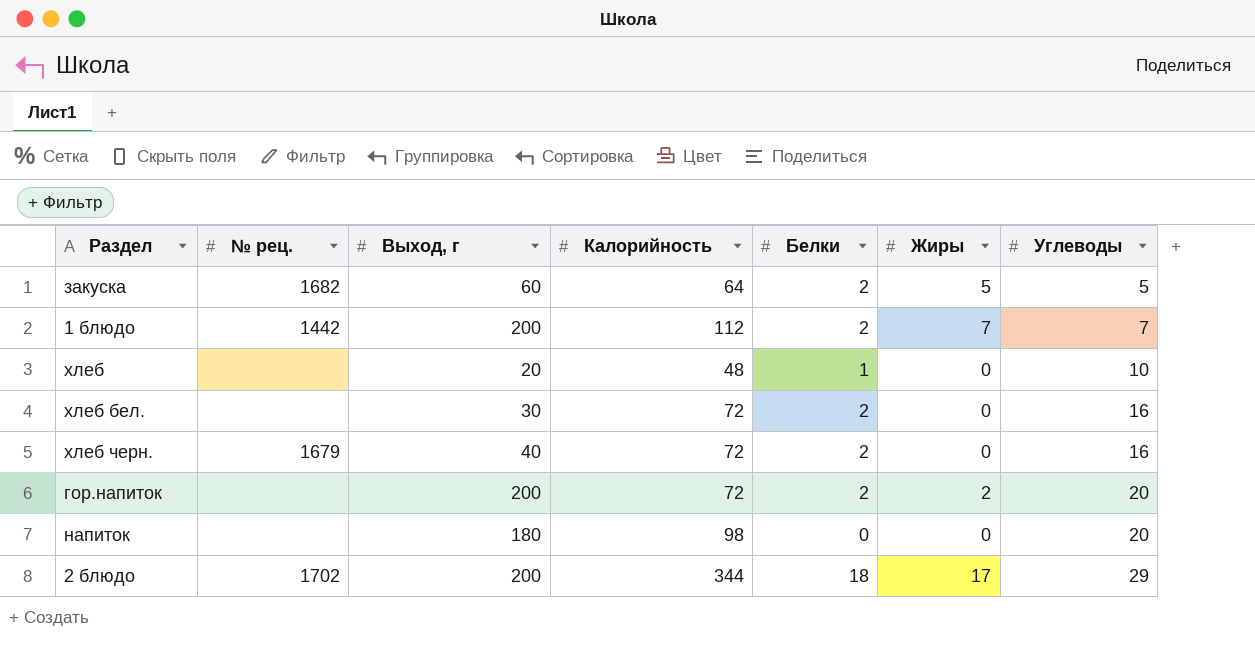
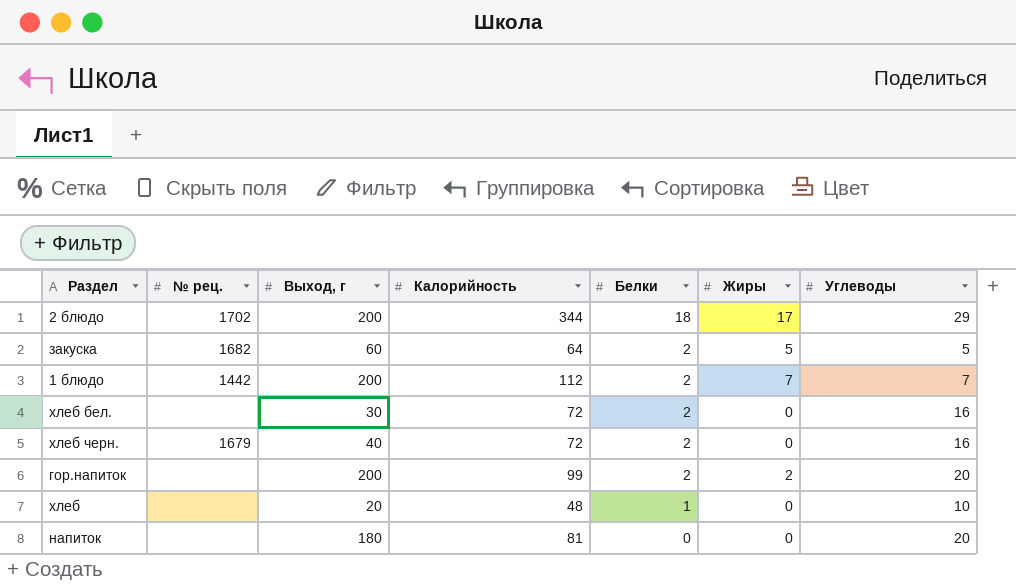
row order: Углеводы ascending -> Белки descending
гор.напиток | Калорийность: 72 -> 99
напиток | Калорийность: 98 -> 81

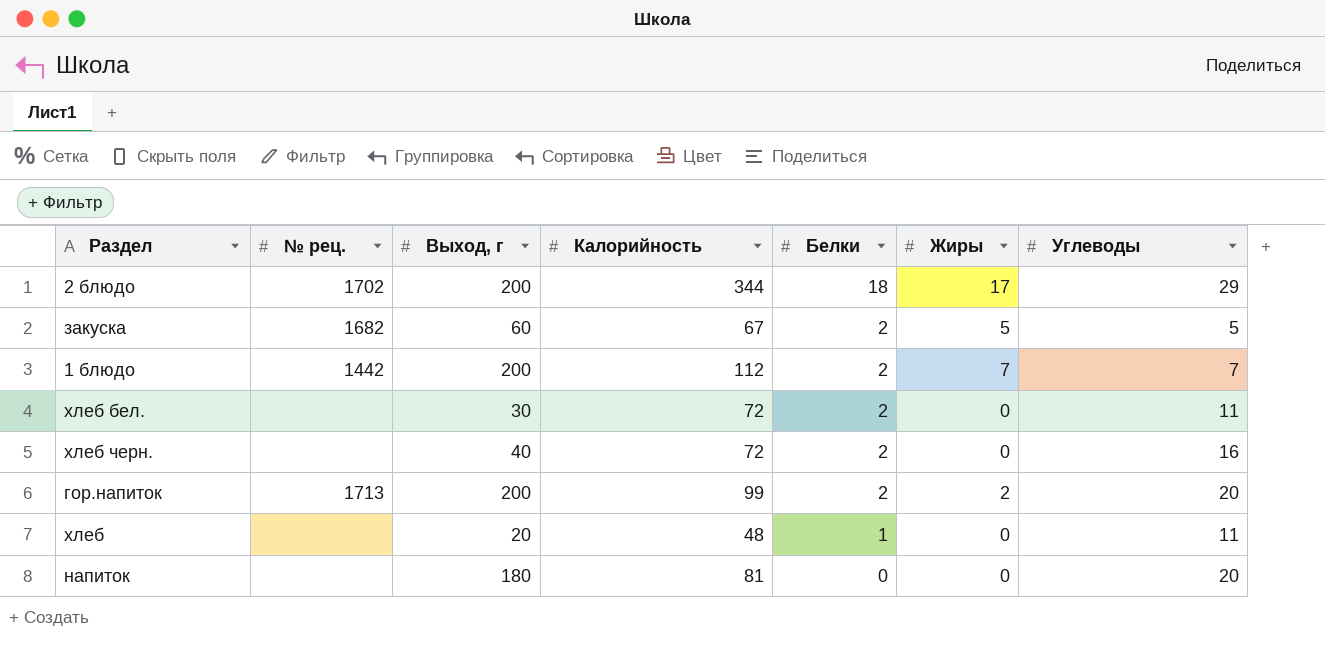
закуска | Калорийность: 64 -> 67
хлеб бел. | Углеводы: 16 -> 11
хлеб черн. | № рец.: 1679 -> none
гор.напиток | № рец.: none -> 1713
хлеб | Углеводы: 10 -> 11

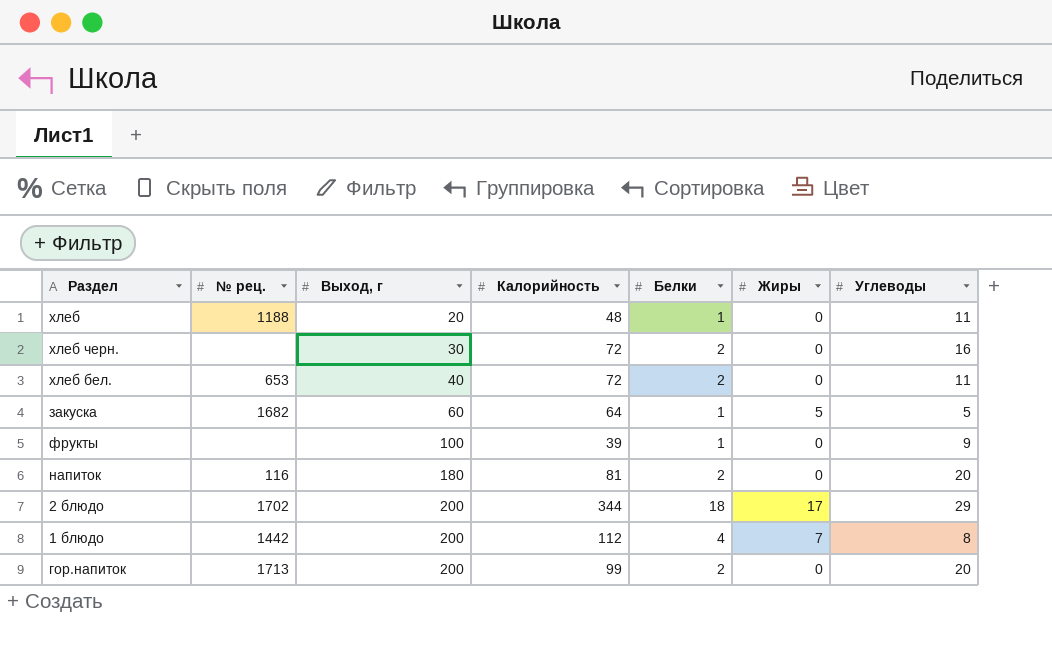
row order: Белки descending -> Выход, г ascending
хлеб | № рец.: none -> 1188
хлеб черн. | Выход, г: 40 -> 30
хлеб бел. | № рец.: none -> 653
хлеб бел. | Выход, г: 30 -> 40
закуска | Калорийность: 67 -> 64
закуска | Белки: 2 -> 1
row фрукты: none -> none | 100 | 39 | 1 | 0 | 9
напиток | № рец.: none -> 116
напиток | Белки: 0 -> 2
1 блюдо | Белки: 2 -> 4
1 блюдо | Углеводы: 7 -> 8
гор.напиток | Жиры: 2 -> 0

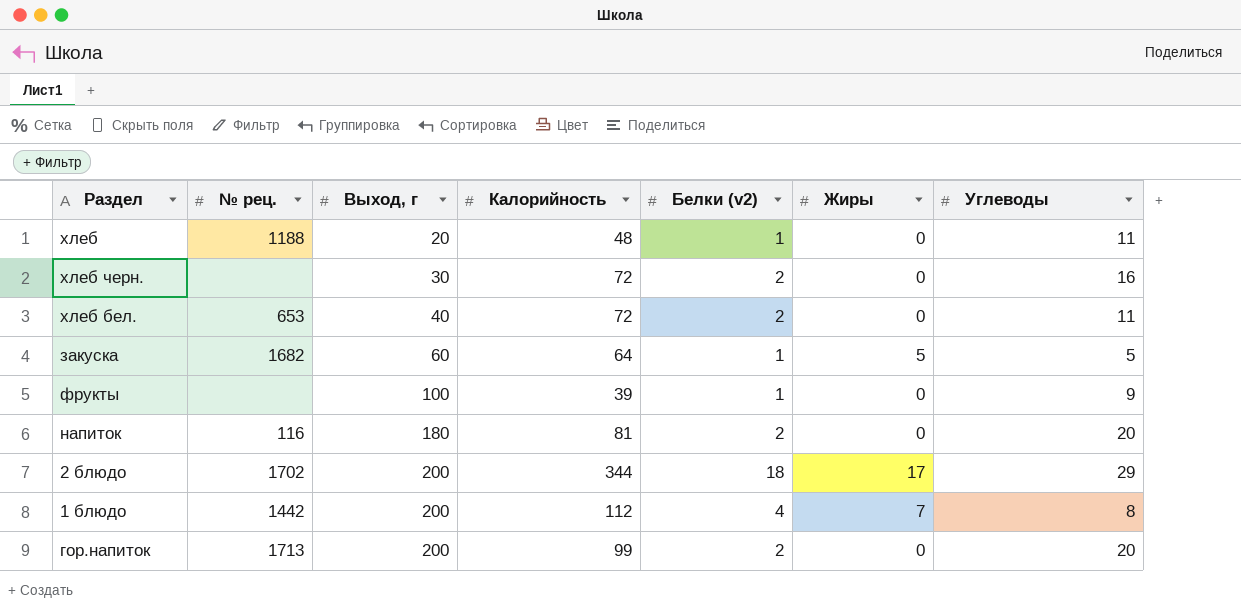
column name: Белки -> Белки (v2)

